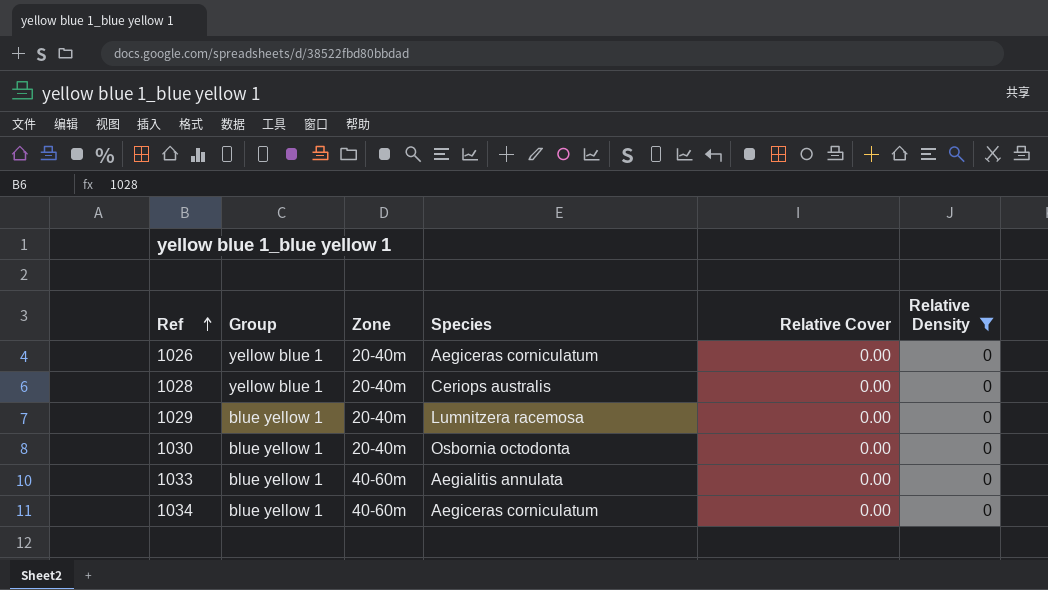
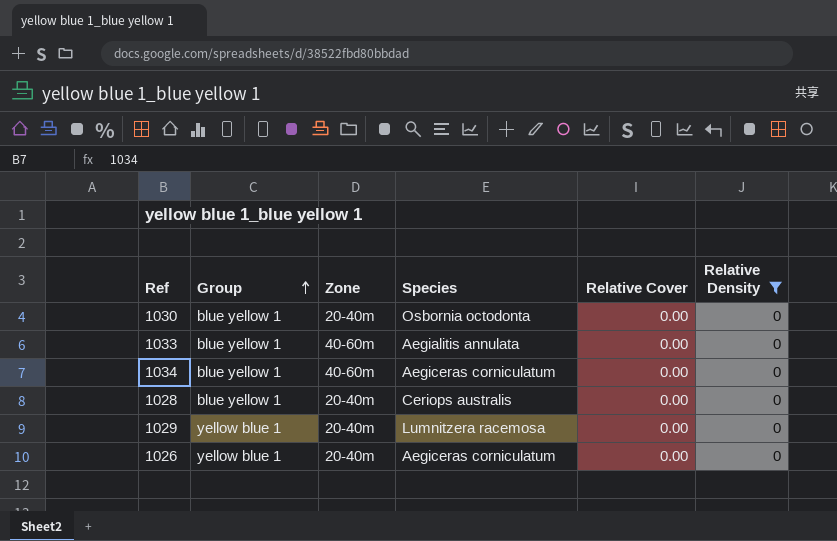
row order: Ref ascending -> Group ascending
1028 | Group: yellow blue 1 -> blue yellow 1
1029 | Group: blue yellow 1 -> yellow blue 1

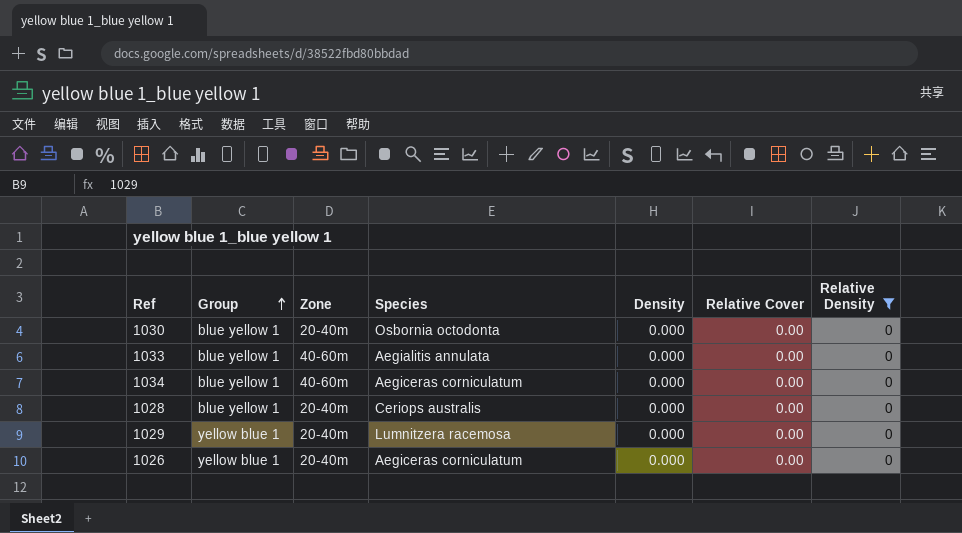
column Density | position: none -> 5

